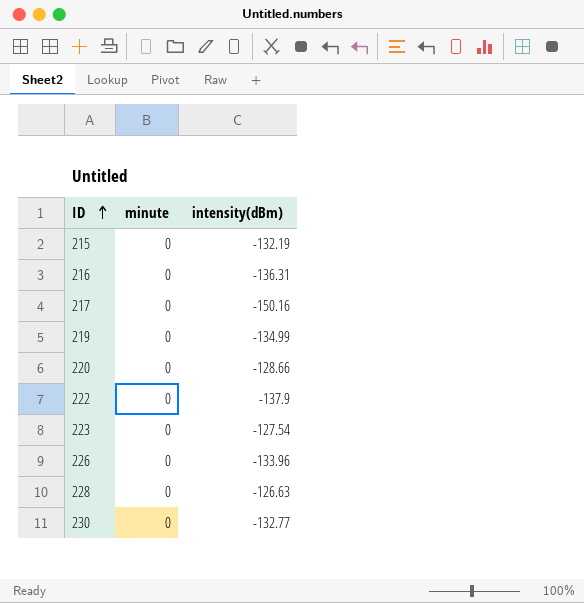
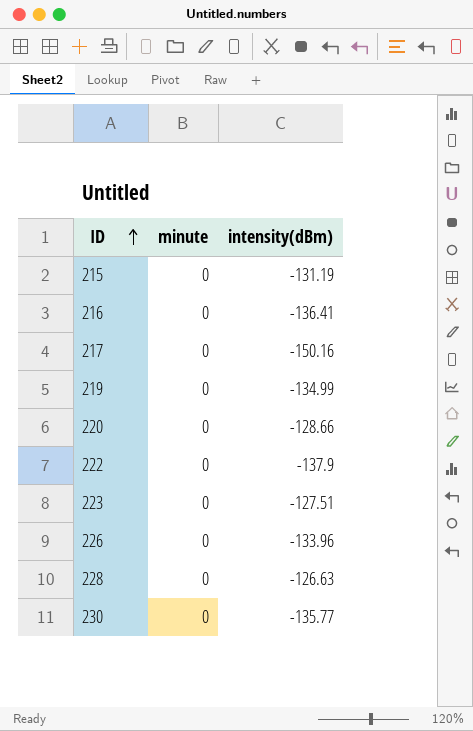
215 | intensity(dBm): -132.19 -> -131.19
216 | intensity(dBm): -136.31 -> -136.41
223 | intensity(dBm): -127.54 -> -127.51
230 | intensity(dBm): -132.77 -> -135.77

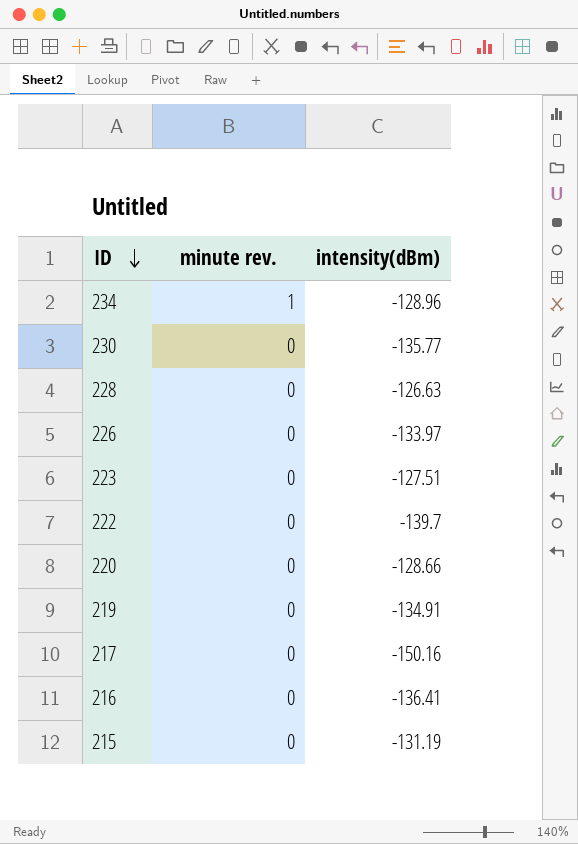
row order: ID ascending -> ID descending
column name: minute -> minute rev.
row 234: none -> 1 | -128.96
226 | intensity(dBm): -133.96 -> -133.97
222 | intensity(dBm): -137.9 -> -139.7
219 | intensity(dBm): -134.99 -> -134.91

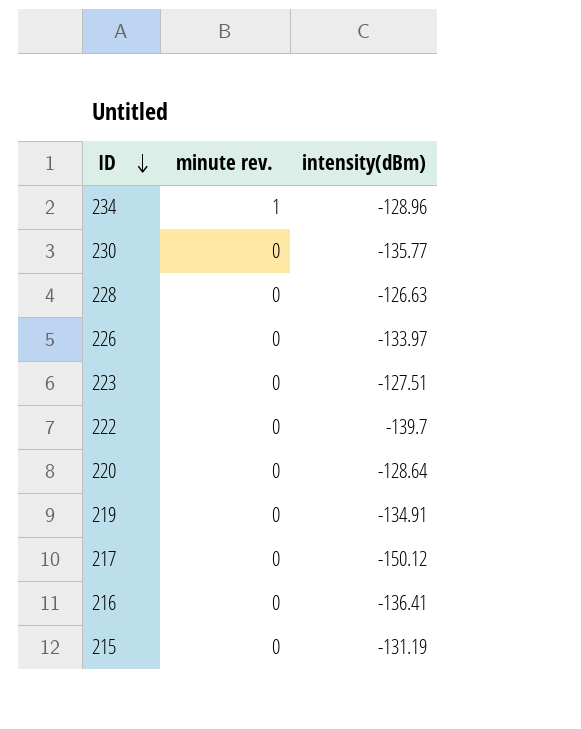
220 | intensity(dBm): -128.66 -> -128.64
217 | intensity(dBm): -150.16 -> -150.12

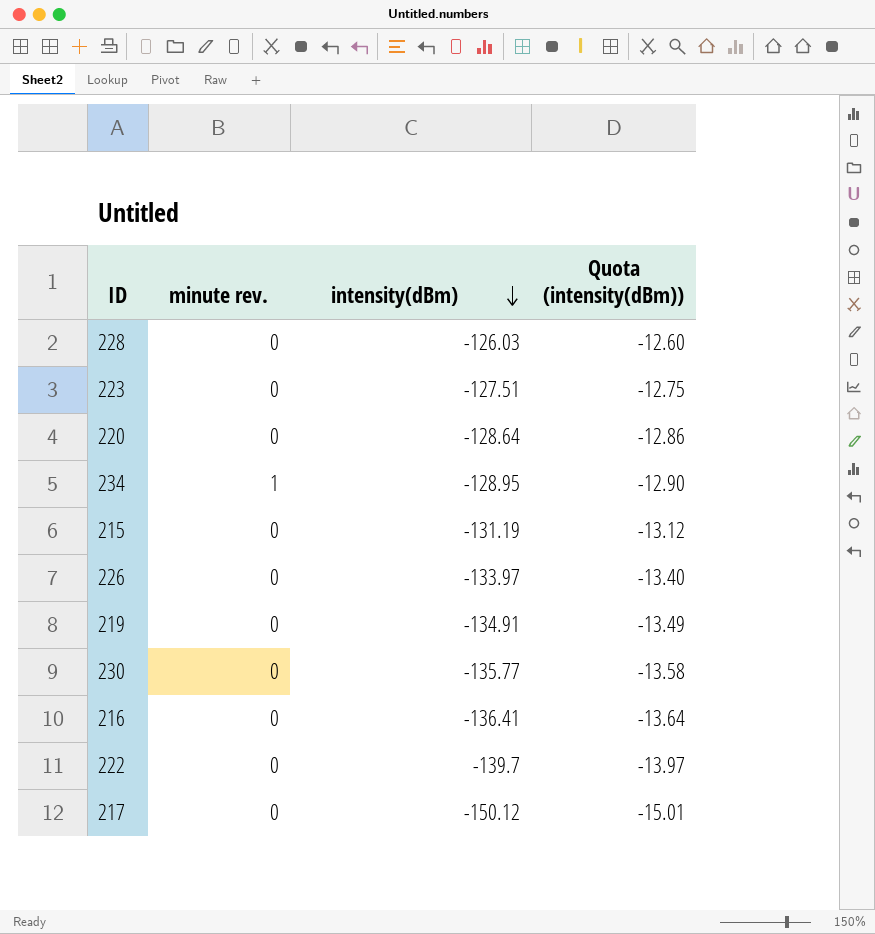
row order: ID descending -> intensity(dBm) descending
column Quota (intensity(dBm)) | formula: none -> [intensity(dBm)] * 0.1
228 | intensity(dBm): -126.63 -> -126.03
234 | intensity(dBm): -128.96 -> -128.95

